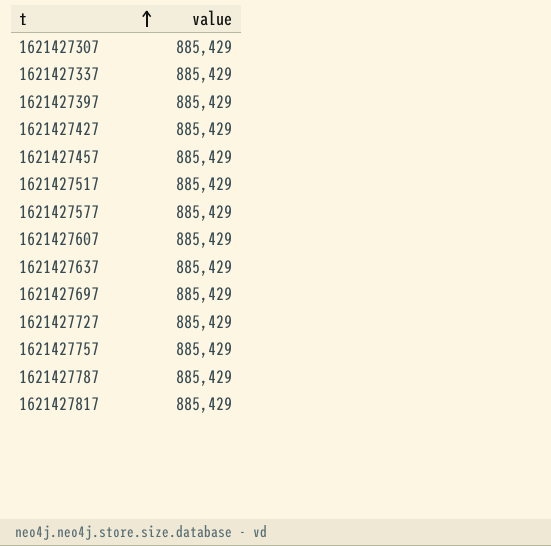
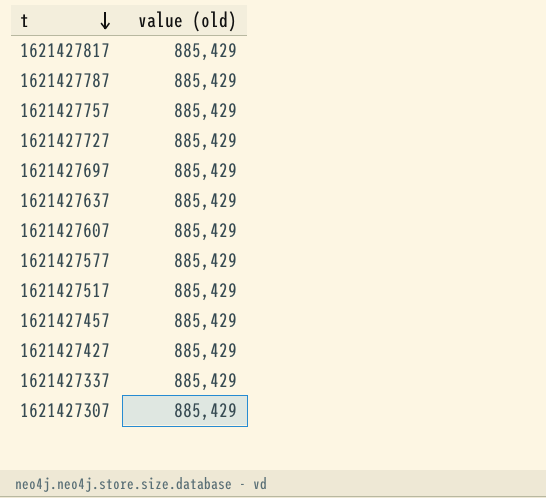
row order: t ascending -> t descending
column name: value -> value (old)
row 1621427397: 885,429 -> none

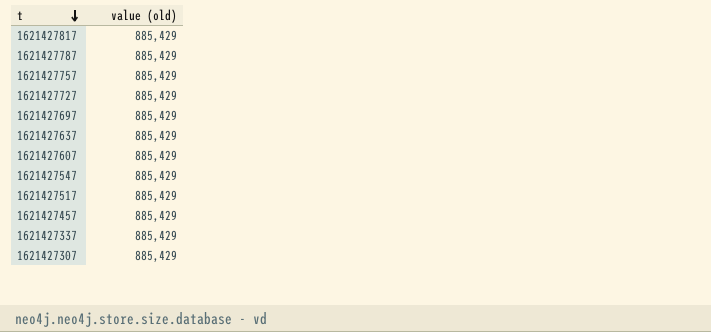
row 1621427577: 885,429 -> none
row 1621427427: 885,429 -> none
row 1621427547: none -> 885,429

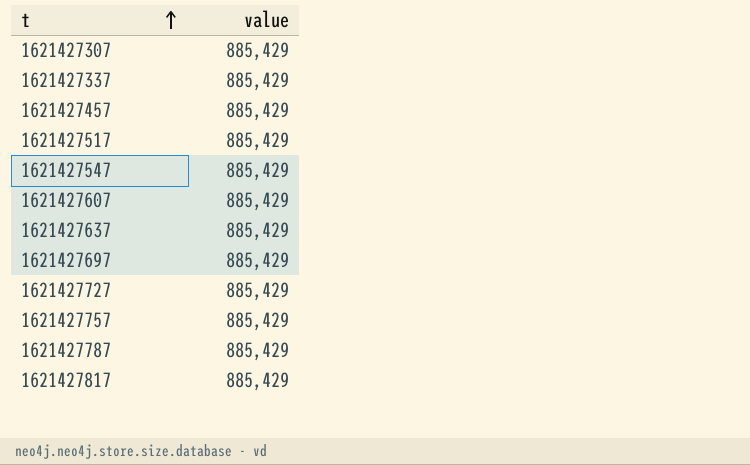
row order: t descending -> t ascending
column name: value (old) -> value

